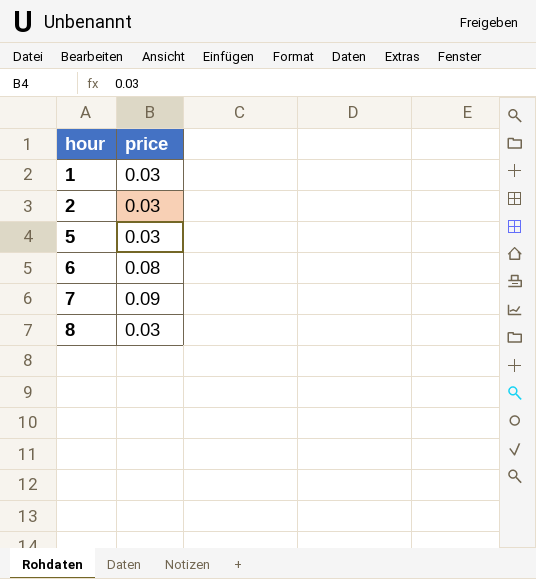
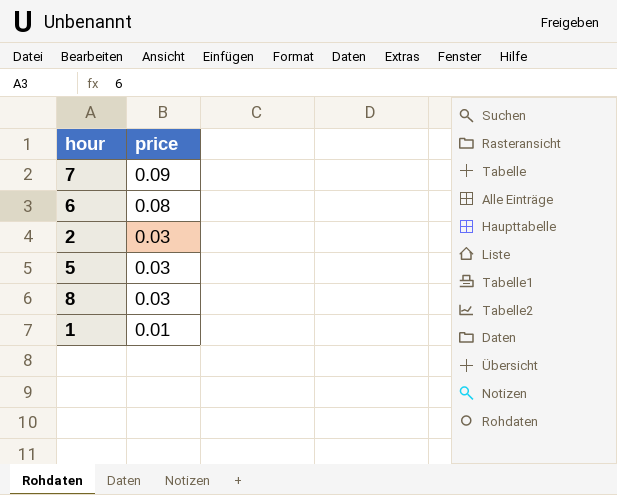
row order: hour ascending -> price descending
1 | price: 0.03 -> 0.01

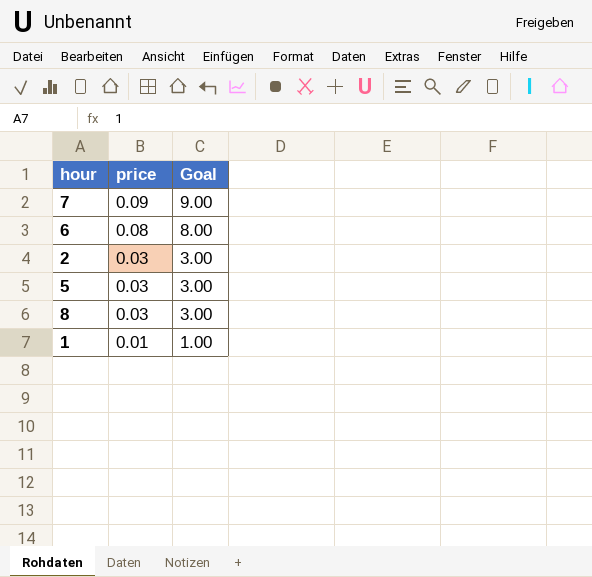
column Goal | formula: none -> [price] * 100

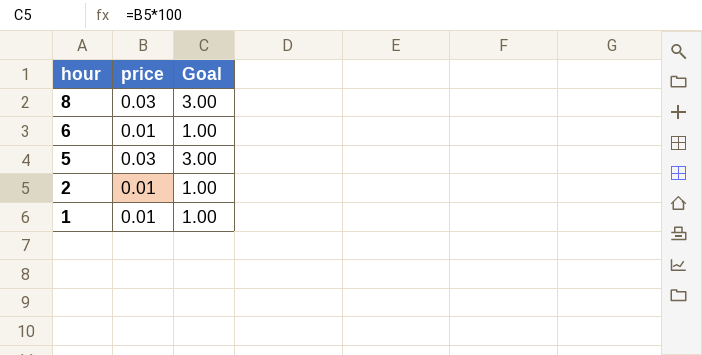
row order: price descending -> hour descending
row 7: 0.09 | 9.00 -> none
6 | price: 0.08 -> 0.01
6 | Goal: 8.00 -> 1.00
2 | price: 0.03 -> 0.01
2 | Goal: 3.00 -> 1.00

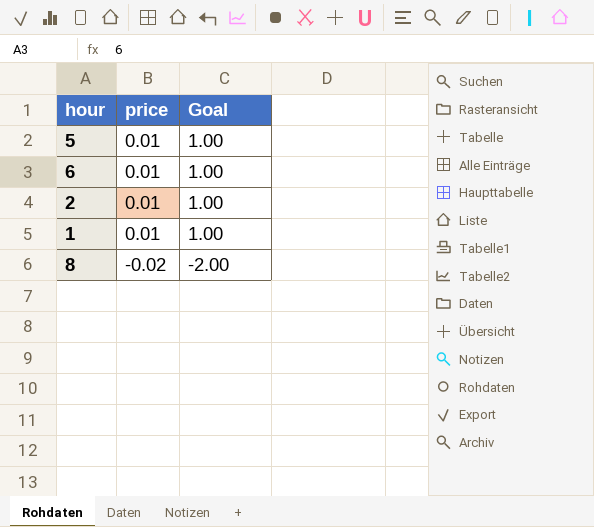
row order: hour descending -> price descending
5 | price: 0.03 -> 0.01
5 | Goal: 3.00 -> 1.00
8 | price: 0.03 -> -0.02
8 | Goal: 3.00 -> -2.00

